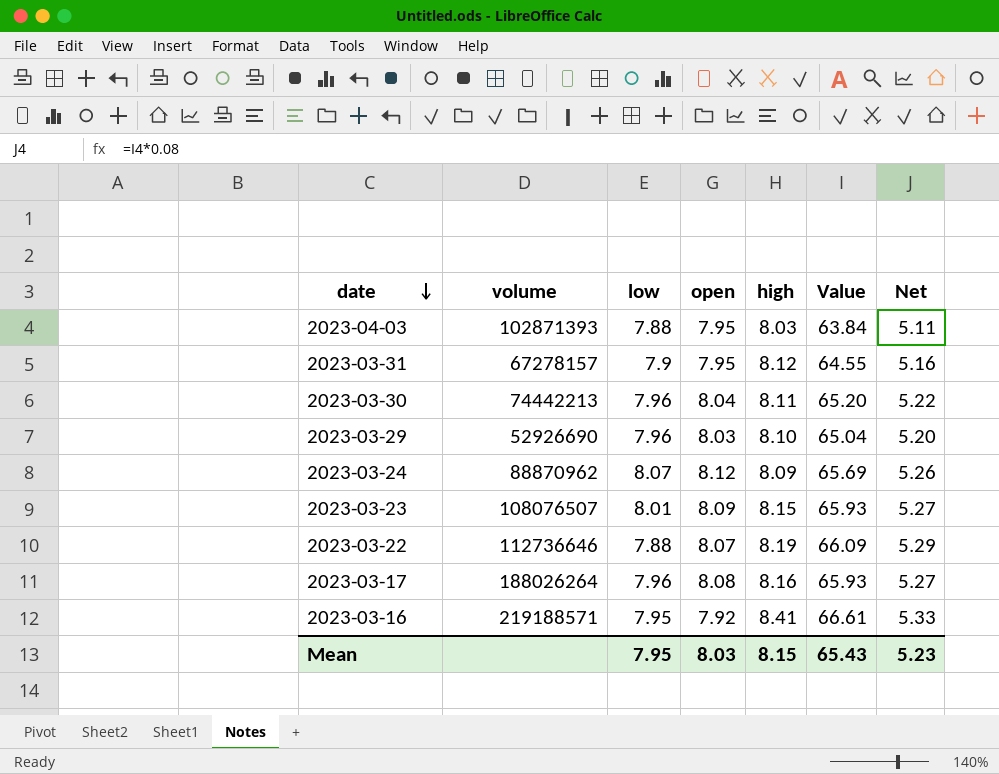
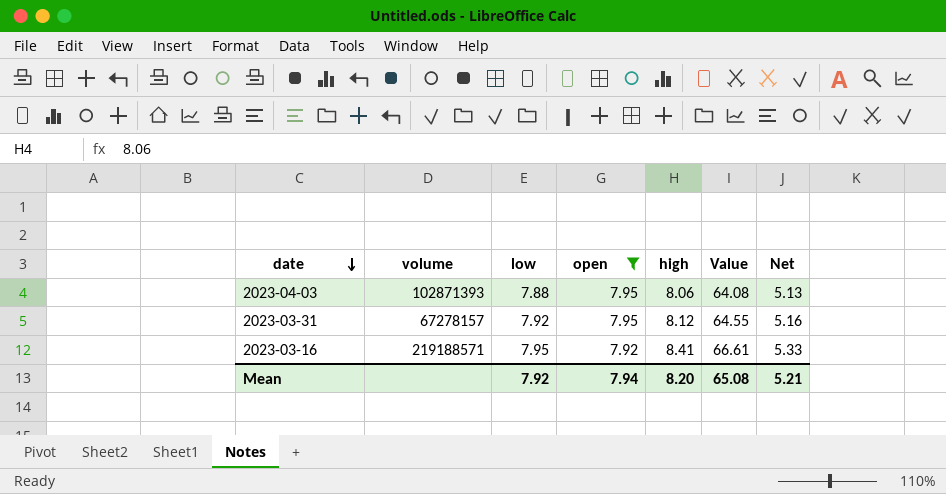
filter: none -> open <= 7.95
2023-04-03 | high: 8.03 -> 8.06
2023-04-03 | Value: 63.84 -> 64.08
2023-04-03 | Net: 5.11 -> 5.13
2023-03-31 | low: 7.9 -> 7.92
Mean | low: 7.95 -> 7.92
Mean | open: 8.03 -> 7.94
Mean | high: 8.15 -> 8.20
Mean | Value: 65.43 -> 65.08
Mean | Net: 5.23 -> 5.21

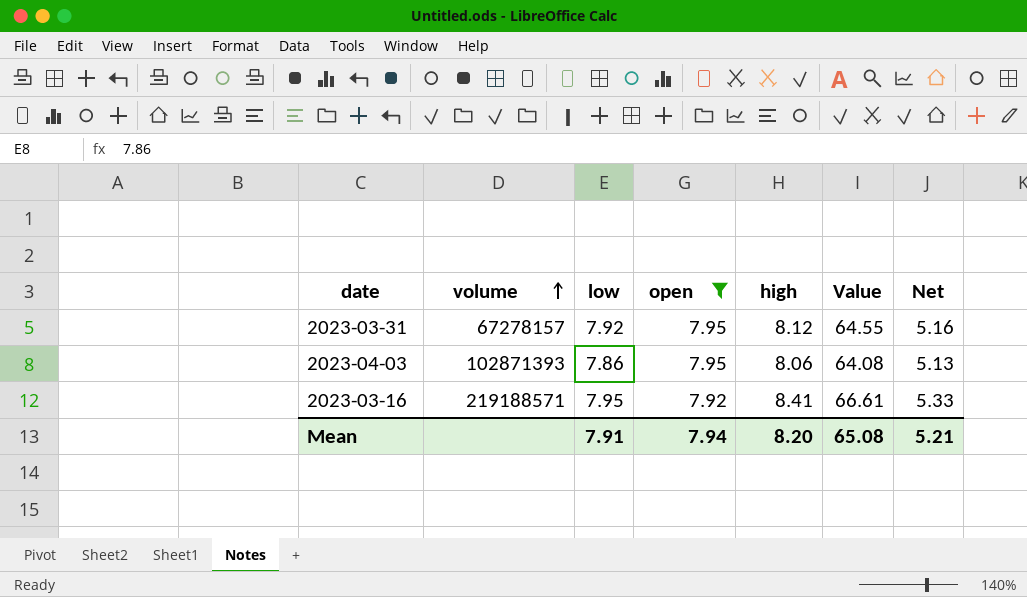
row order: date descending -> volume ascending
2023-04-03 | low: 7.88 -> 7.86
Mean | low: 7.92 -> 7.91

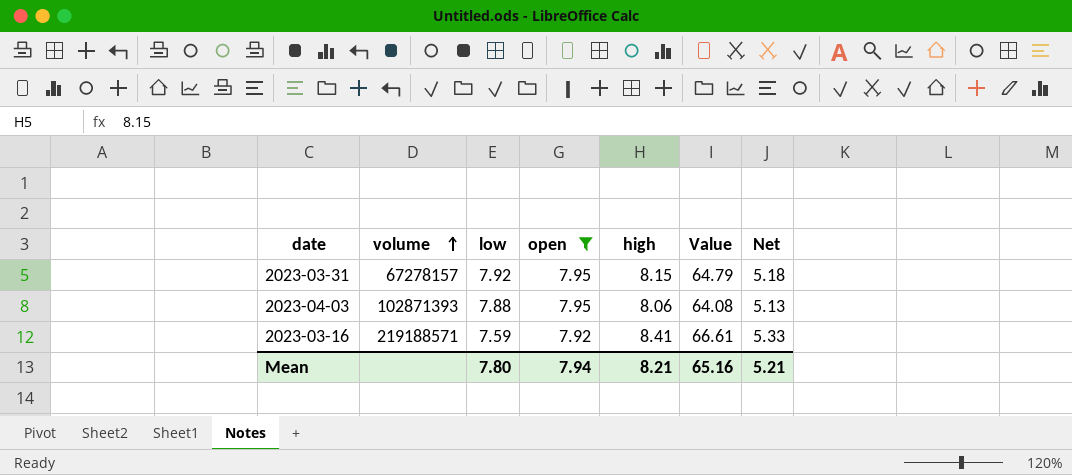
2023-03-31 | high: 8.12 -> 8.15
2023-03-31 | Value: 64.55 -> 64.79
2023-03-31 | Net: 5.16 -> 5.18
2023-04-03 | low: 7.86 -> 7.88
2023-03-16 | low: 7.95 -> 7.59
Mean | low: 7.91 -> 7.80
Mean | high: 8.20 -> 8.21
Mean | Value: 65.08 -> 65.16

